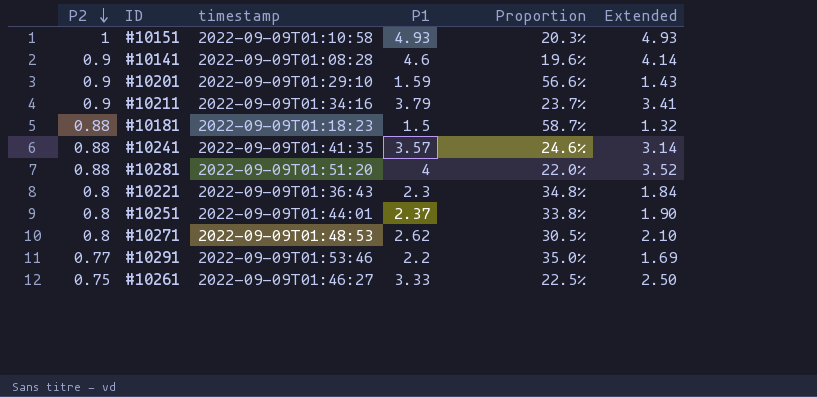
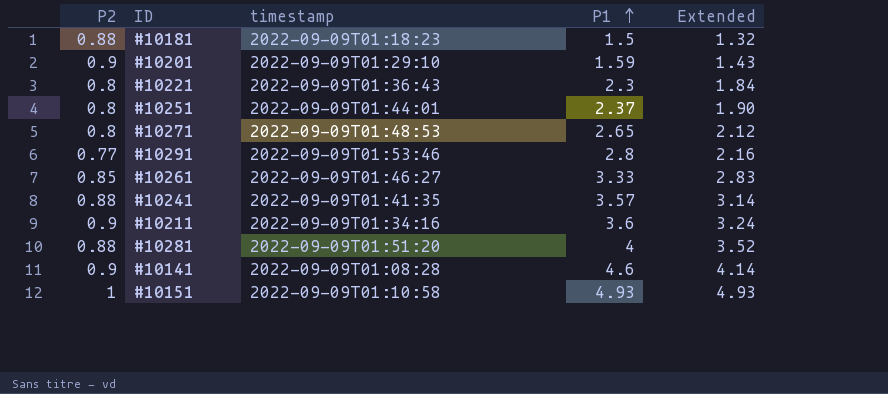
row order: P2 descending -> P1 ascending
column Proportion | formula: [P2] / [P1] -> none
#10271 | P1: 2.62 -> 2.65
#10271 | Extended: 2.10 -> 2.12
#10291 | P1: 2.2 -> 2.8
#10291 | Extended: 1.69 -> 2.16
#10261 | P2: 0.75 -> 0.85
#10261 | Extended: 2.50 -> 2.83
#10211 | P1: 3.79 -> 3.6
#10211 | Extended: 3.41 -> 3.24

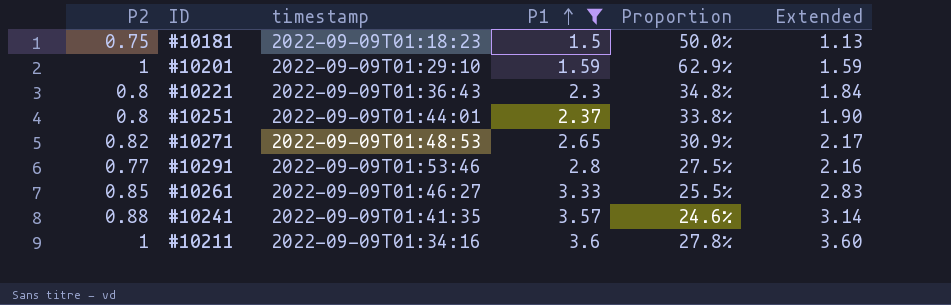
filter: none -> P1 <= 3.6
column Proportion | formula: none -> [P2] / [P1]
#10181 | P2: 0.88 -> 0.75
#10181 | Extended: 1.32 -> 1.13
#10201 | P2: 0.9 -> 1
#10201 | Extended: 1.43 -> 1.59
#10271 | P2: 0.8 -> 0.82
#10271 | Extended: 2.12 -> 2.17
#10211 | P2: 0.9 -> 1
#10211 | Extended: 3.24 -> 3.60

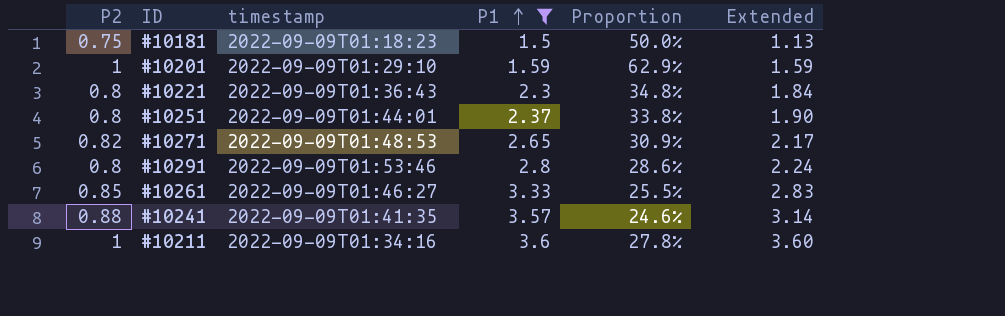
#10291 | P2: 0.77 -> 0.8
#10291 | Proportion: 27.5% -> 28.6%
#10291 | Extended: 2.16 -> 2.24

